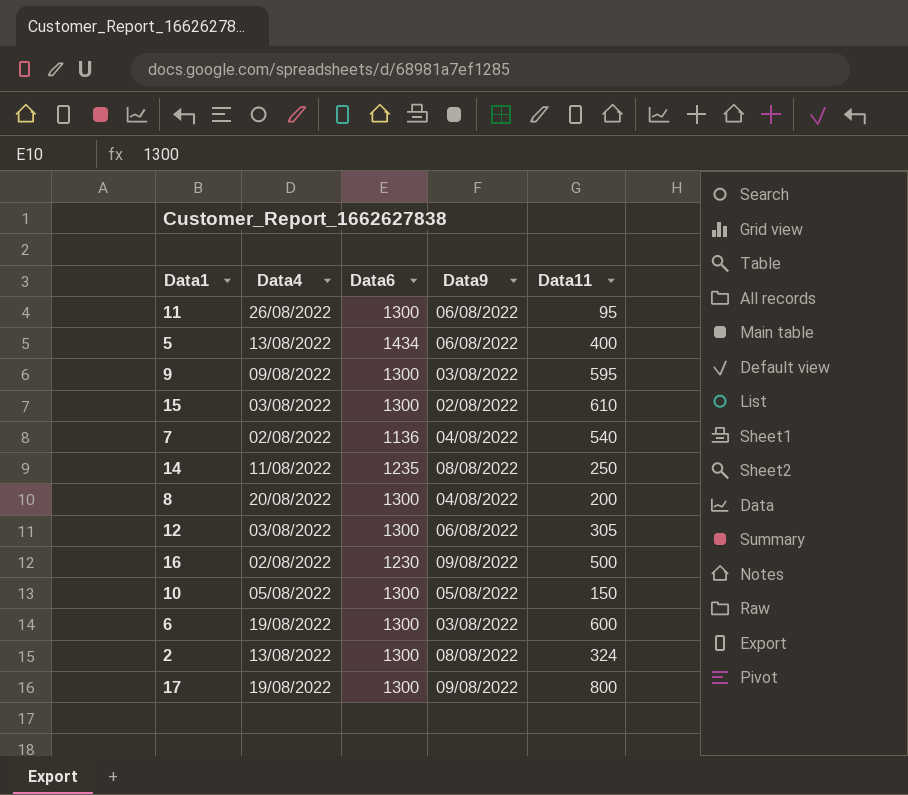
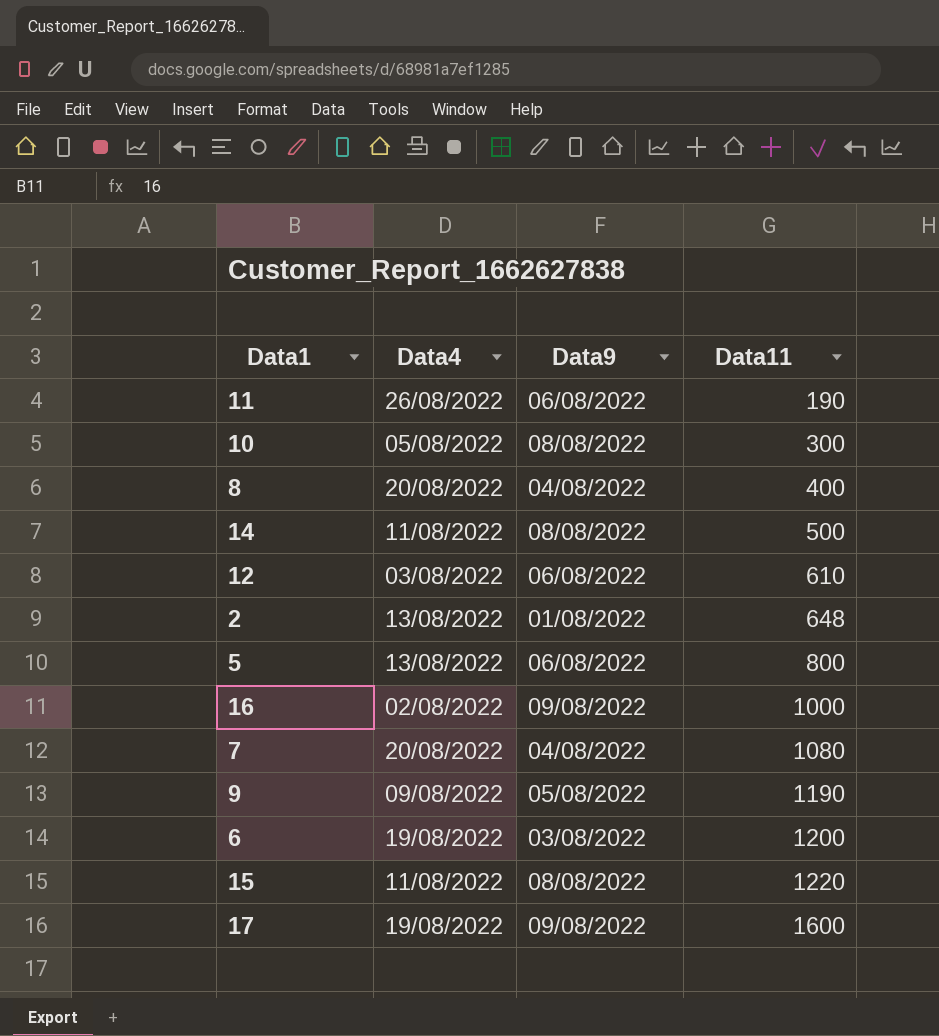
row order: none -> Data11 ascending
column Data6 | position: 3 -> none
11 | Data11: 95 -> 190
10 | Data9: 05/08/2022 -> 08/08/2022
10 | Data11: 150 -> 300
8 | Data11: 200 -> 400
14 | Data11: 250 -> 500
12 | Data11: 305 -> 610
2 | Data9: 08/08/2022 -> 01/08/2022
2 | Data11: 324 -> 648
5 | Data11: 400 -> 800
16 | Data11: 500 -> 1000
7 | Data4: 02/08/2022 -> 20/08/2022
7 | Data11: 540 -> 1080
9 | Data9: 03/08/2022 -> 05/08/2022
9 | Data11: 595 -> 1190
6 | Data11: 600 -> 1200
15 | Data4: 03/08/2022 -> 11/08/2022
15 | Data9: 02/08/2022 -> 08/08/2022
15 | Data11: 610 -> 1220
17 | Data11: 800 -> 1600

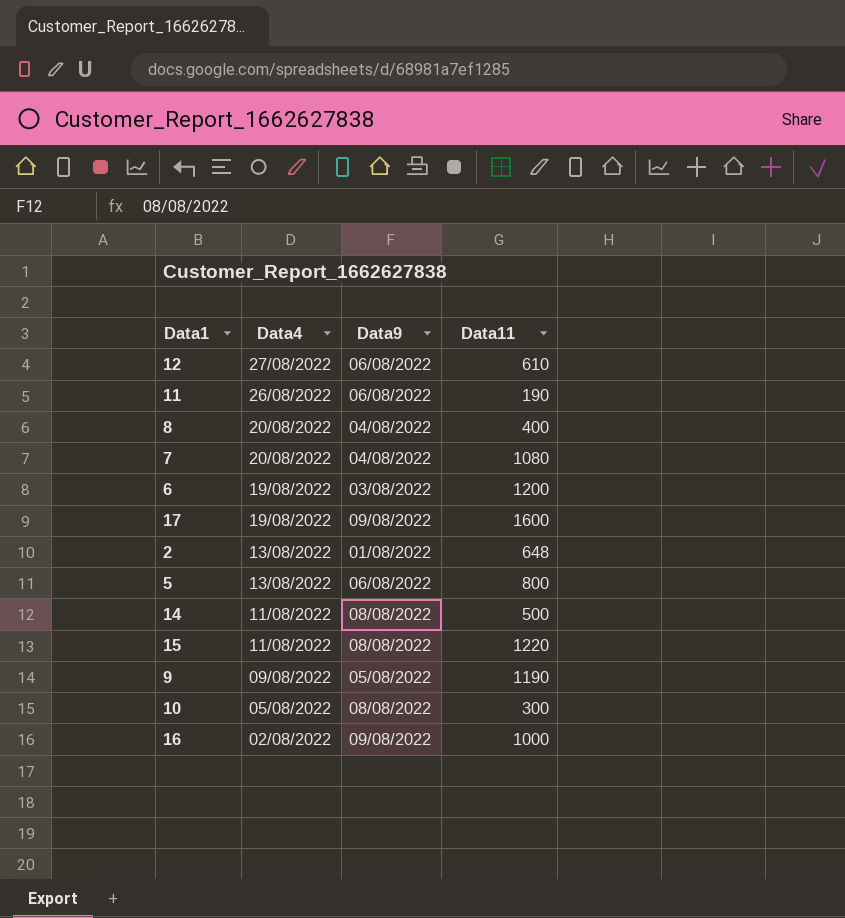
row order: Data11 ascending -> Data4 descending
12 | Data4: 03/08/2022 -> 27/08/2022

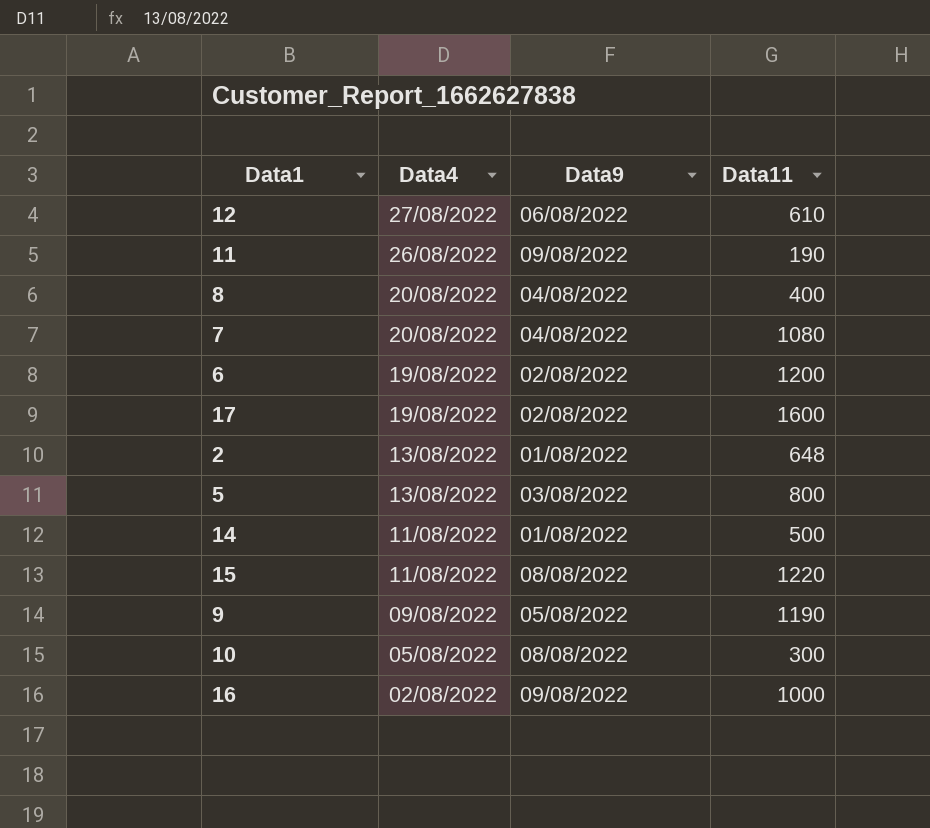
11 | Data9: 06/08/2022 -> 09/08/2022
6 | Data9: 03/08/2022 -> 02/08/2022
17 | Data9: 09/08/2022 -> 02/08/2022
5 | Data9: 06/08/2022 -> 03/08/2022
14 | Data9: 08/08/2022 -> 01/08/2022

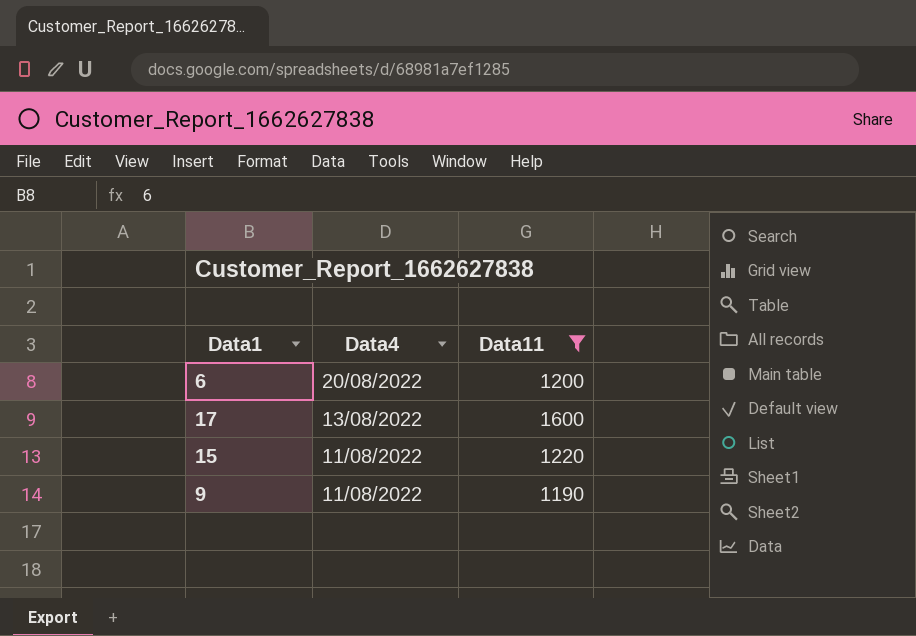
filter: none -> Data11 >= 1190
column Data9 | position: 3 -> none
6 | Data4: 19/08/2022 -> 20/08/2022
17 | Data4: 19/08/2022 -> 13/08/2022
9 | Data4: 09/08/2022 -> 11/08/2022

